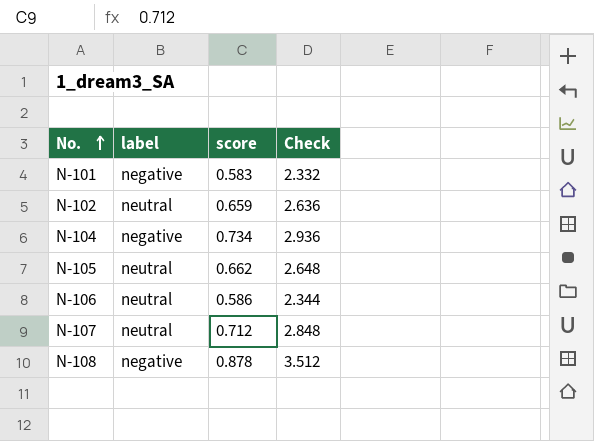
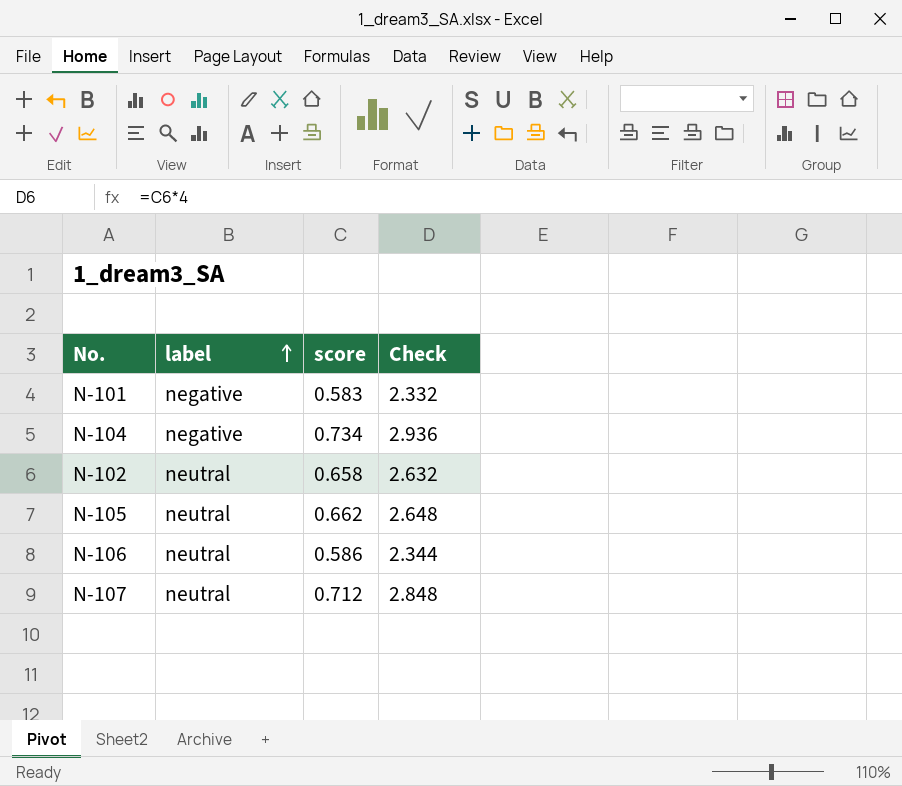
row order: No. ascending -> label ascending
row N-108: negative | 0.878 | 3.512 -> none
N-102 | score: 0.659 -> 0.658
N-102 | Check: 2.636 -> 2.632

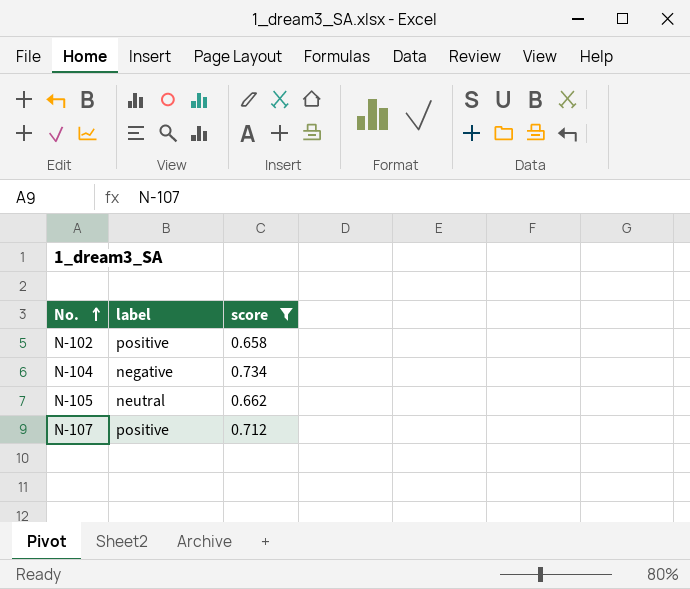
filter: none -> score >= 0.658
row order: label ascending -> No. ascending
column Check | formula: [score] * 4 -> none
N-102 | label: neutral -> positive
N-107 | label: neutral -> positive

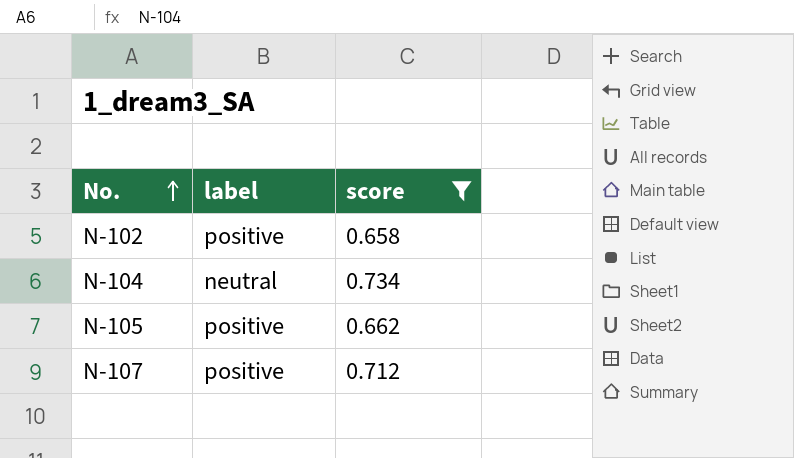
N-104 | label: negative -> neutral
N-105 | label: neutral -> positive

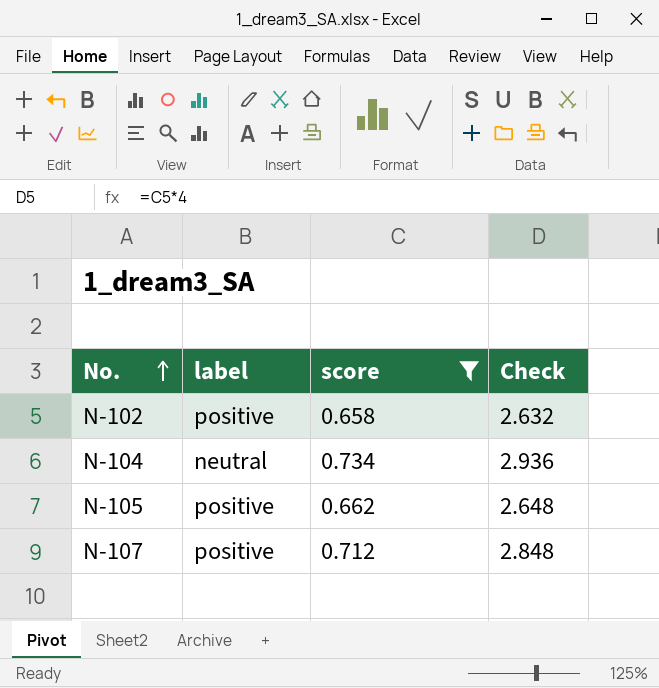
column Check | formula: none -> [score] * 4

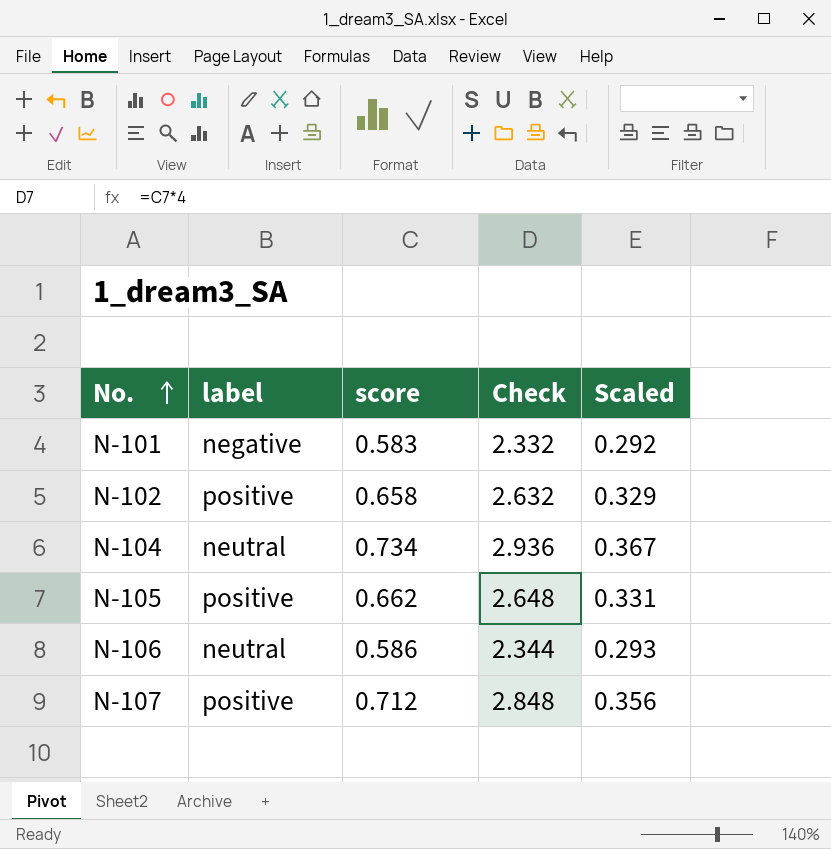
filter: score >= 0.658 -> none
column Scaled | formula: none -> [score] * 0.5

